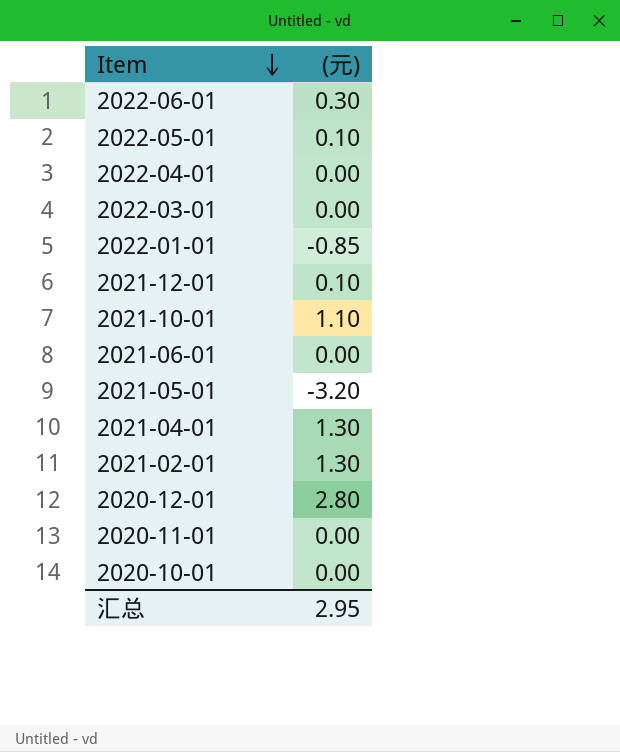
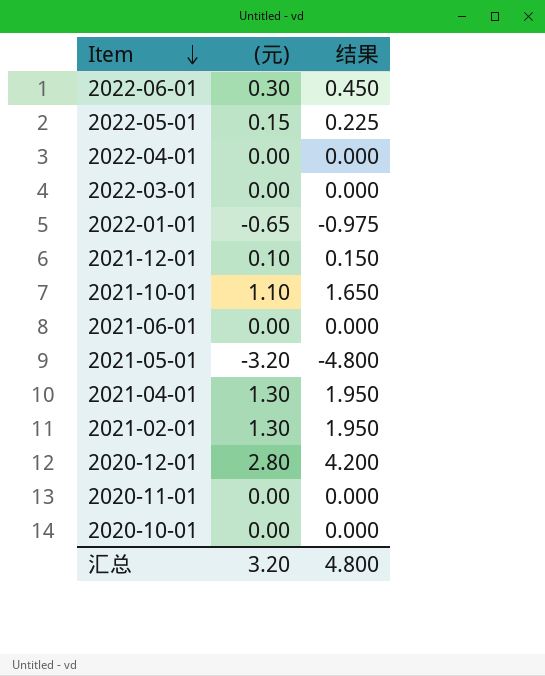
column 结果 | formula: none -> [(元)] * 1.5
2022-05-01 | (元): 0.10 -> 0.15
2022-01-01 | (元): -0.85 -> -0.65
汇总 | (元): 2.95 -> 3.20

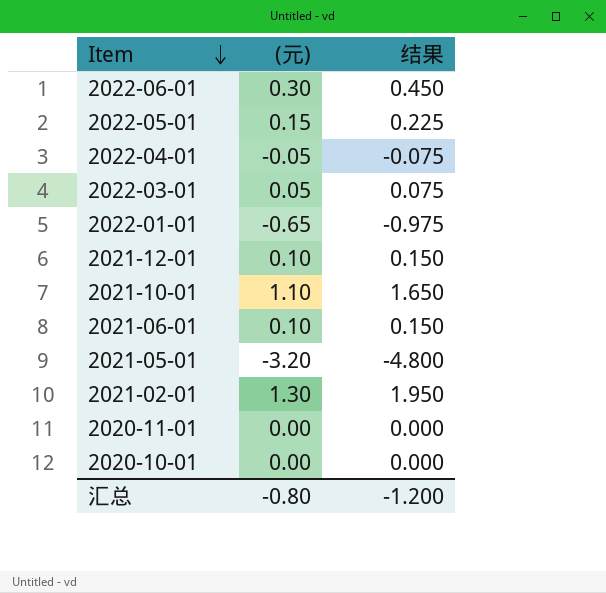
row 2021-04-01: 1.30 | 1.950 -> none
row 2020-12-01: 2.80 | 4.200 -> none
2022-04-01 | (元): 0.00 -> -0.05
2022-04-01 | 结果: 0.000 -> -0.075
2022-03-01 | (元): 0.00 -> 0.05
2022-03-01 | 结果: 0.000 -> 0.075
2021-06-01 | (元): 0.00 -> 0.10
2021-06-01 | 结果: 0.000 -> 0.150
汇总 | (元): 3.20 -> -0.80
汇总 | 结果: 4.800 -> -1.200

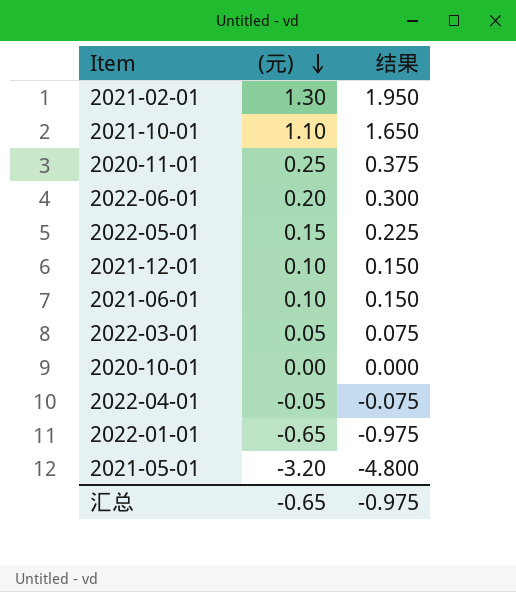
row order: Item descending -> (元) descending
2020-11-01 | (元): 0.00 -> 0.25
2020-11-01 | 结果: 0.000 -> 0.375
2022-06-01 | (元): 0.30 -> 0.20
2022-06-01 | 结果: 0.450 -> 0.300
汇总 | (元): -0.80 -> -0.65
汇总 | 结果: -1.200 -> -0.975

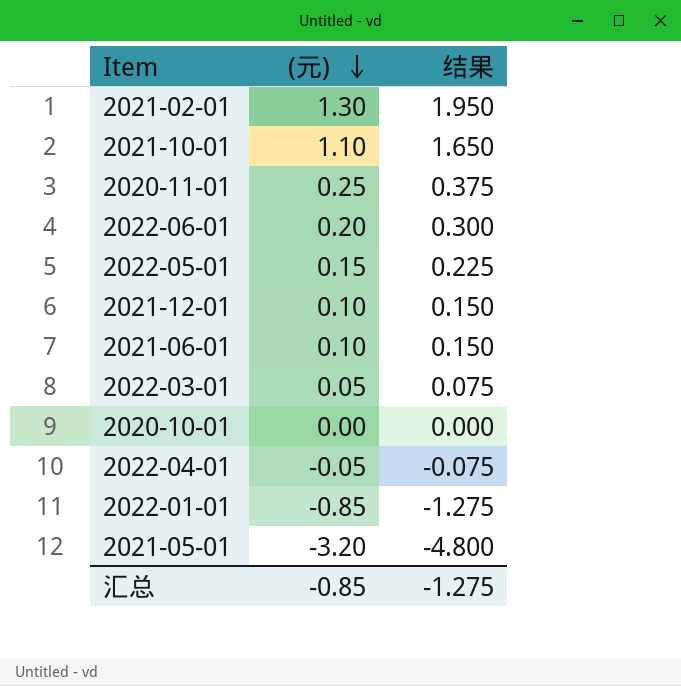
2022-01-01 | (元): -0.65 -> -0.85
2022-01-01 | 结果: -0.975 -> -1.275
汇总 | (元): -0.65 -> -0.85
汇总 | 结果: -0.975 -> -1.275

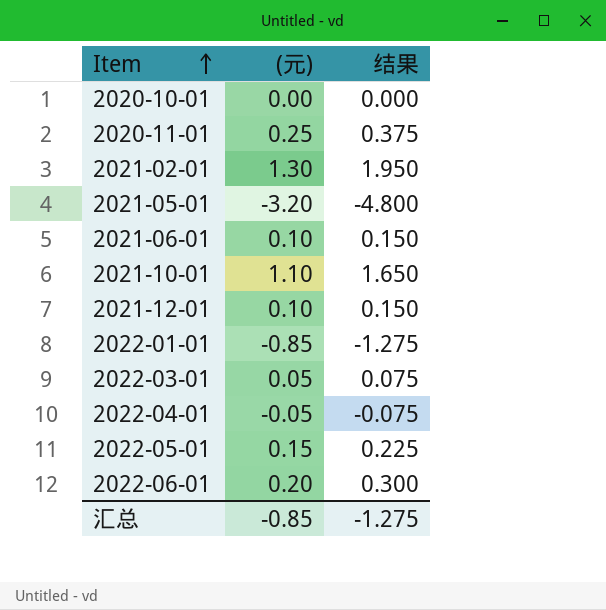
row order: (元) descending -> Item ascending

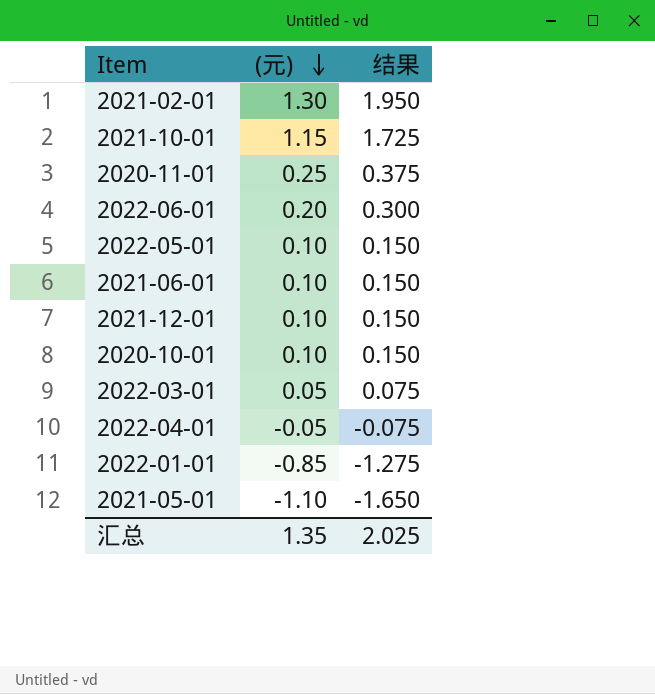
row order: Item ascending -> (元) descending
2021-10-01 | (元): 1.10 -> 1.15
2021-10-01 | 结果: 1.650 -> 1.725
2022-05-01 | (元): 0.15 -> 0.10
2022-05-01 | 结果: 0.225 -> 0.150
2020-10-01 | (元): 0.00 -> 0.10
2020-10-01 | 结果: 0.000 -> 0.150
2021-05-01 | (元): -3.20 -> -1.10
2021-05-01 | 结果: -4.800 -> -1.650
汇总 | (元): -0.85 -> 1.35
汇总 | 结果: -1.275 -> 2.025

